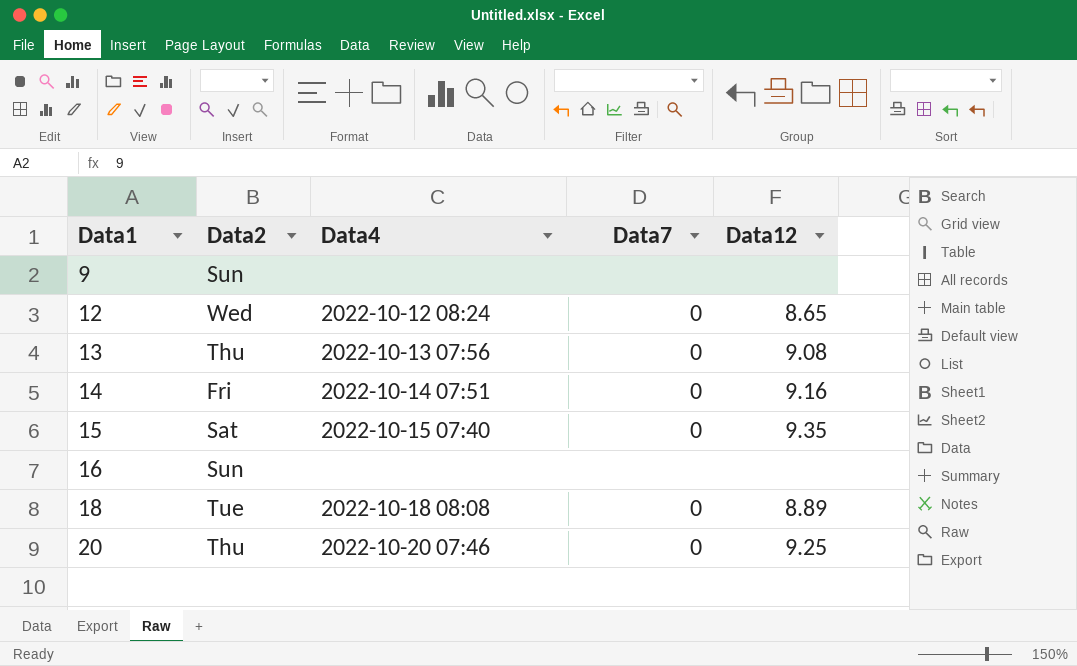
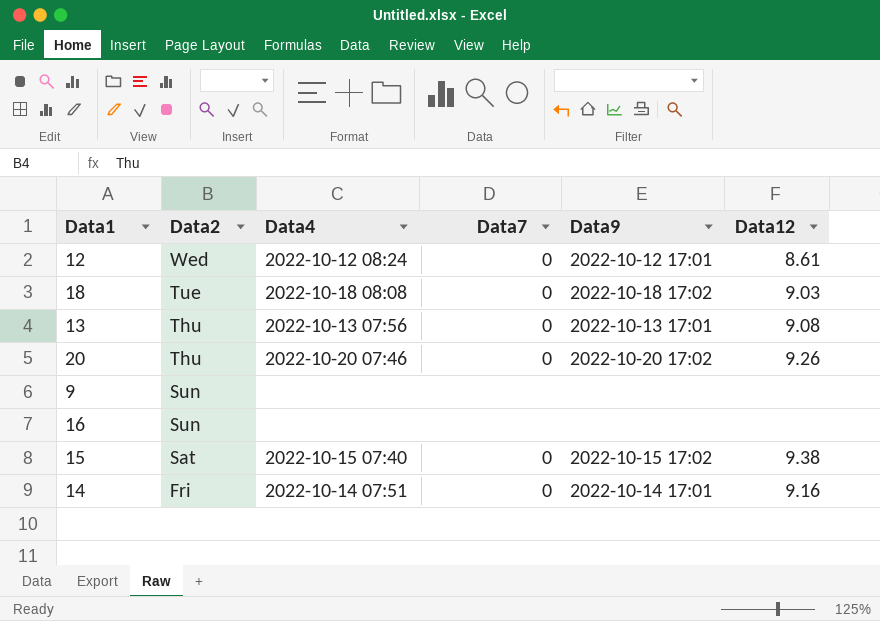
row order: Data1 ascending -> Data2 descending
column Data9 | position: none -> 5
12 | Data12: 8.65 -> 8.61
18 | Data12: 8.89 -> 9.03
20 | Data12: 9.25 -> 9.26
15 | Data12: 9.35 -> 9.38

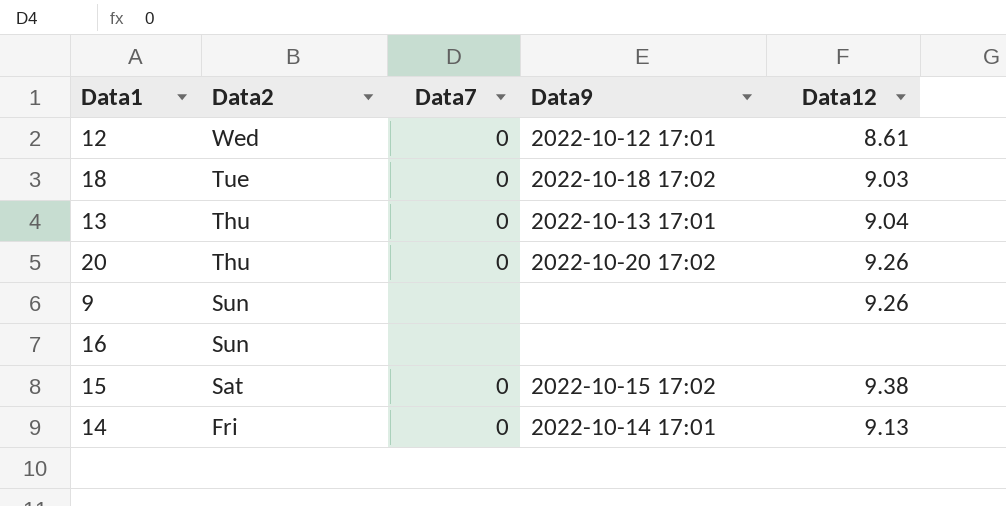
column Data4 | position: 3 -> none
13 | Data12: 9.08 -> 9.04
9 | Data12: none -> 9.26
14 | Data12: 9.16 -> 9.13

